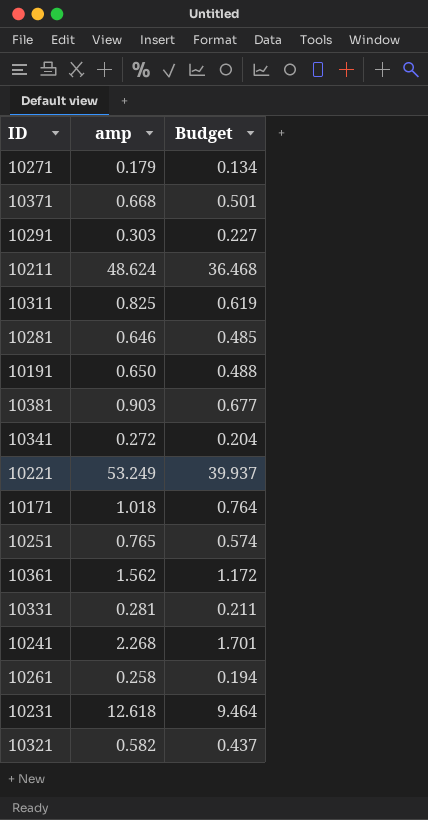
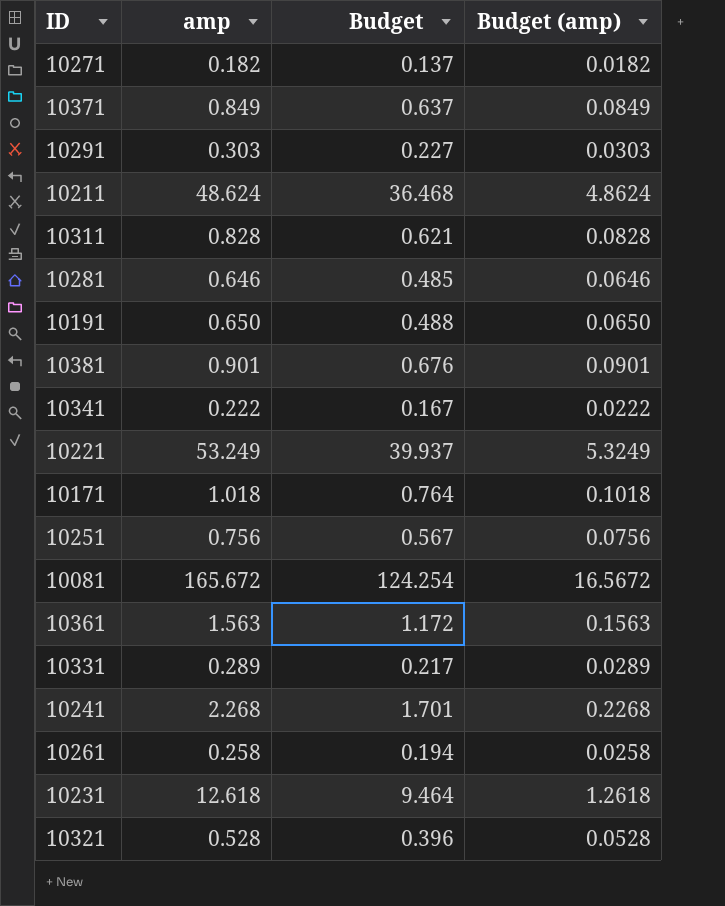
column Budget (amp) | formula: none -> [amp] * 0.1
10271 | amp: 0.179 -> 0.182
10271 | Budget: 0.134 -> 0.137
10371 | amp: 0.668 -> 0.849
10371 | Budget: 0.501 -> 0.637
10311 | amp: 0.825 -> 0.828
10311 | Budget: 0.619 -> 0.621
10381 | amp: 0.903 -> 0.901
10381 | Budget: 0.677 -> 0.676
10341 | amp: 0.272 -> 0.222
10341 | Budget: 0.204 -> 0.167
10251 | amp: 0.765 -> 0.756
10251 | Budget: 0.574 -> 0.567
row 10081: none -> 165.672 | 124.254 | 16.5672
10361 | amp: 1.562 -> 1.563
10331 | amp: 0.281 -> 0.289
10331 | Budget: 0.211 -> 0.217
10321 | amp: 0.582 -> 0.528
10321 | Budget: 0.437 -> 0.396

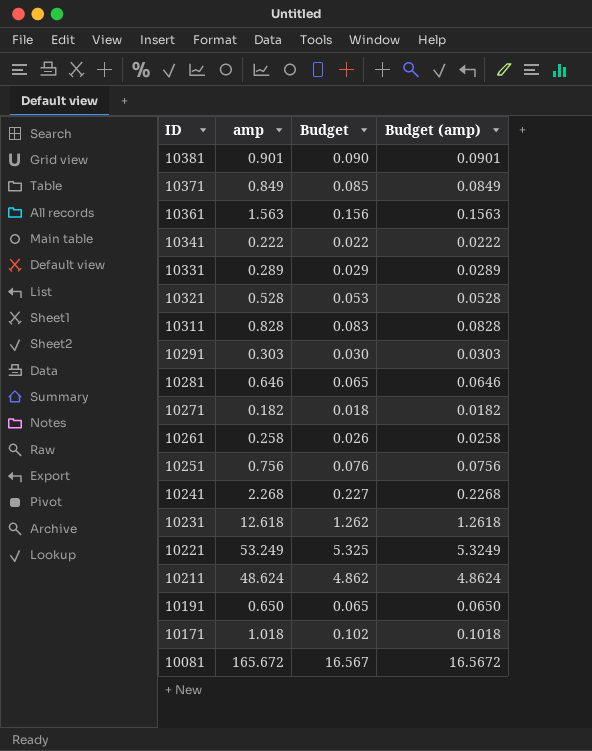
row order: none -> ID descending
column Budget | formula: [amp] * 0.75 -> [amp] * 0.1

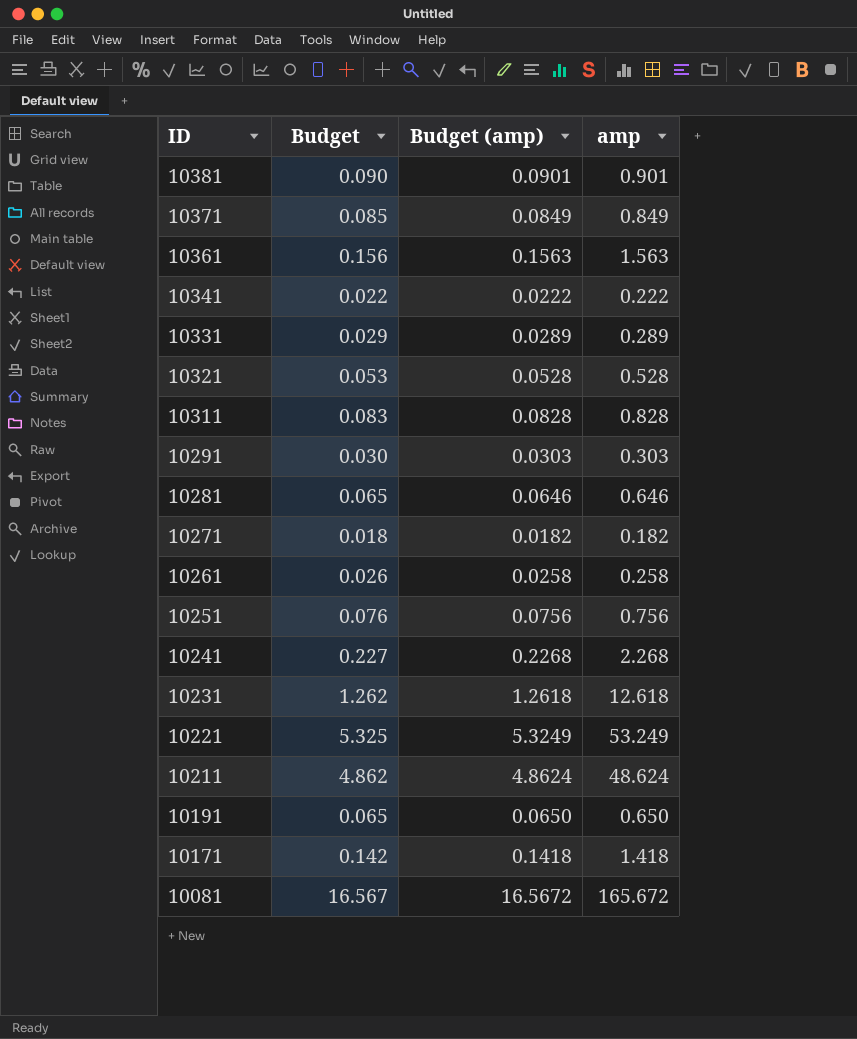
column amp | position: 2 -> 4
10171 | Budget: 0.102 -> 0.142
10171 | Budget (amp): 0.1018 -> 0.1418
10171 | amp: 1.018 -> 1.418

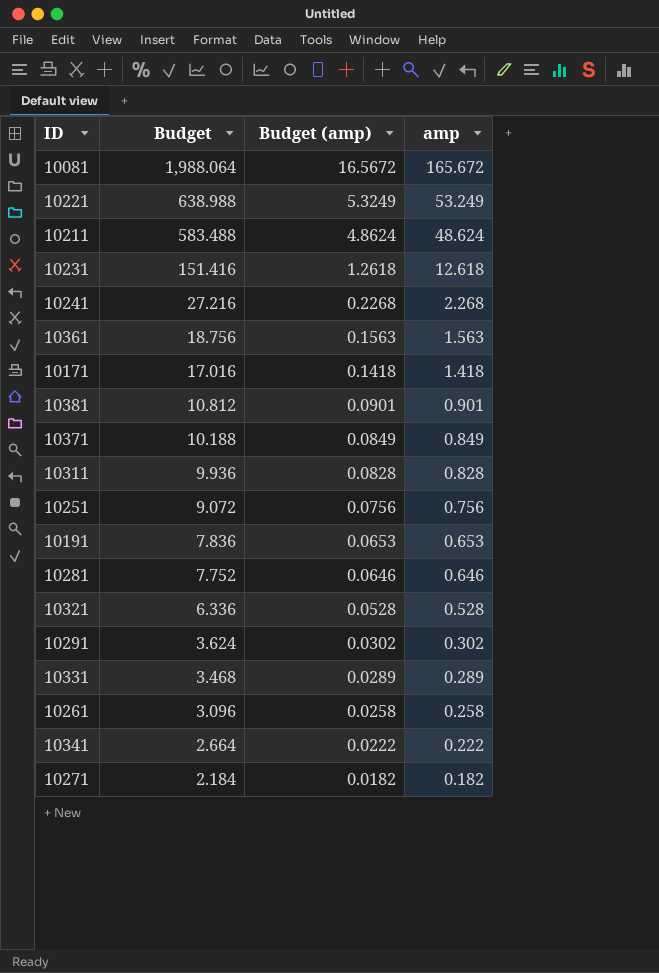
row order: ID descending -> Budget descending
column Budget | formula: [amp] * 0.1 -> [amp] * 12
10191 | Budget (amp): 0.0650 -> 0.0653
10191 | amp: 0.650 -> 0.653
10291 | Budget (amp): 0.0303 -> 0.0302
10291 | amp: 0.303 -> 0.302

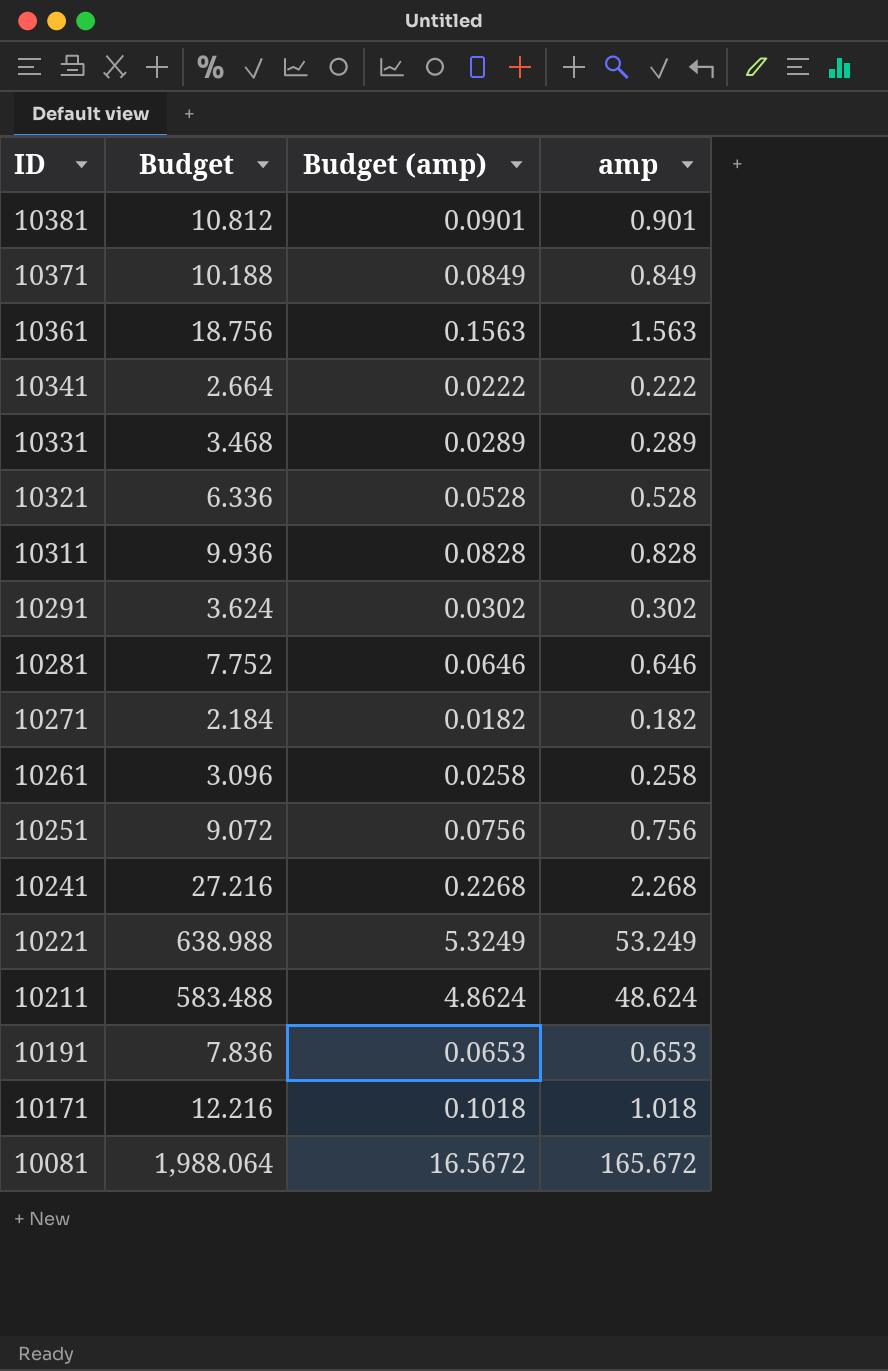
row order: Budget descending -> ID descending
row 10231: 151.416 | 1.2618 | 12.618 -> none
10171 | Budget: 17.016 -> 12.216
10171 | Budget (amp): 0.1418 -> 0.1018
10171 | amp: 1.418 -> 1.018

